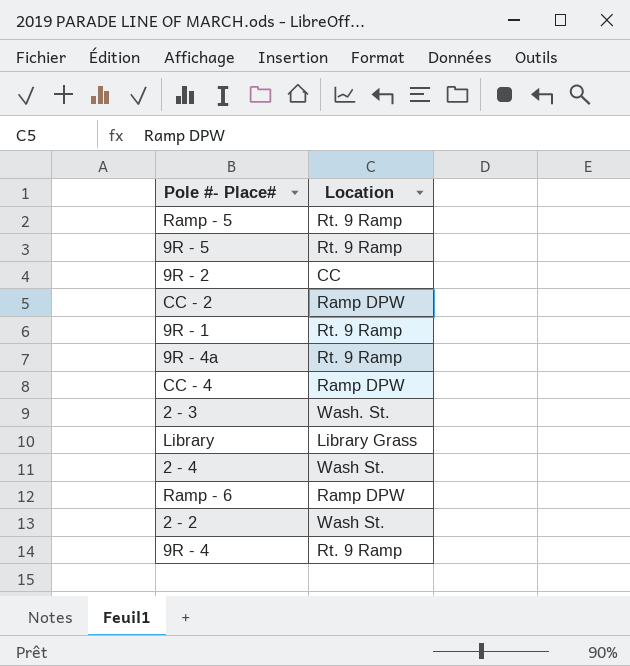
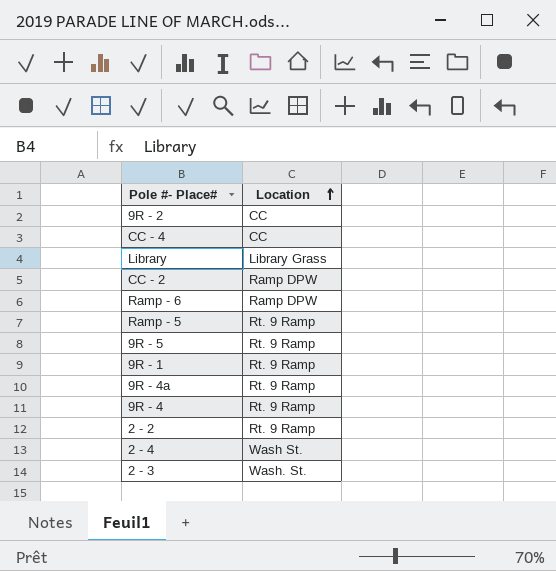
row order: none -> Location ascending
CC - 4 | Location: Ramp DPW -> CC
2 - 2 | Location: Wash St. -> Rt. 9 Ramp

